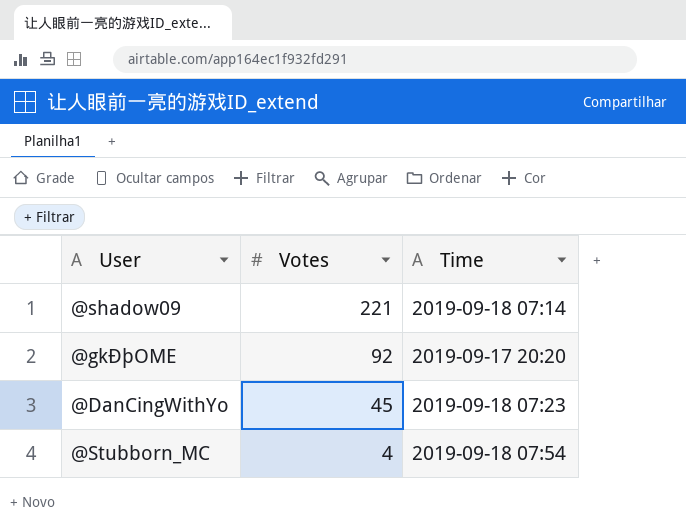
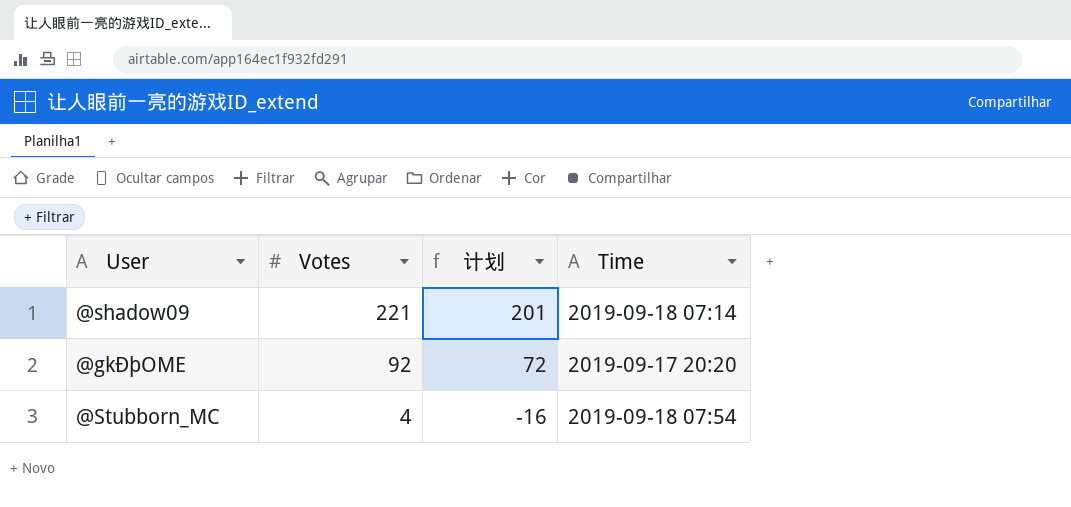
column 计划 | formula: none -> [Votes] - 20
row @DanCingWithYo: 45 | 2019-09-18 07:23 -> none

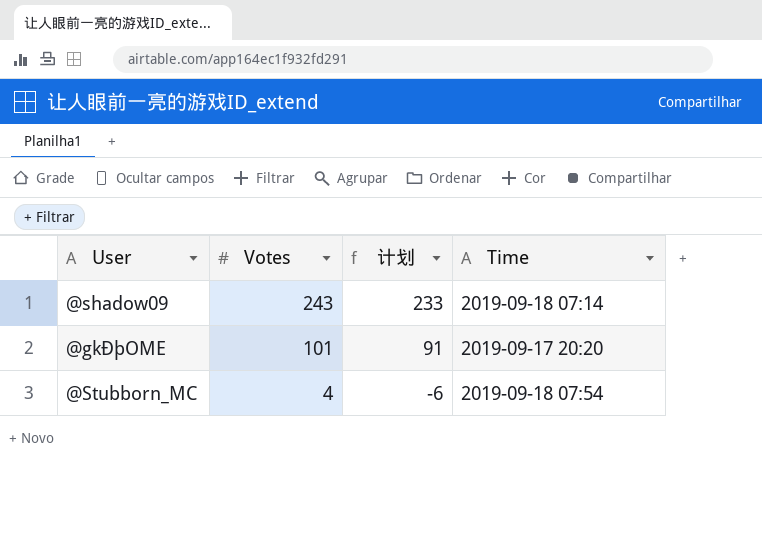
column 计划 | formula: [Votes] - 20 -> [Votes] - 10
@shadow09 | Votes: 221 -> 243
@gkÐþOME | Votes: 92 -> 101

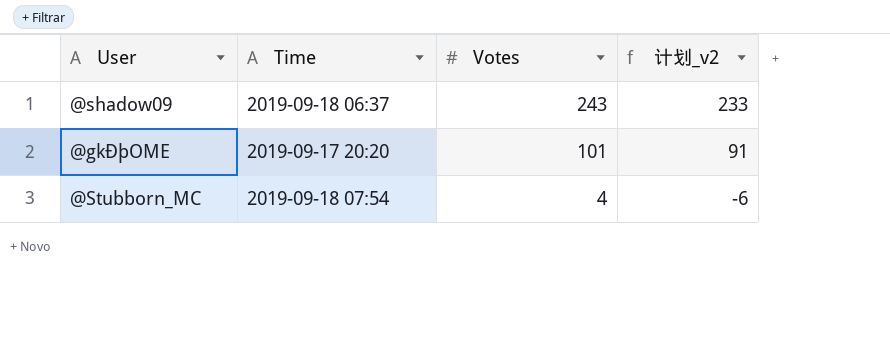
column Time | position: 4 -> 2
column name: 计划 -> 计划_v2
@shadow09 | Time: 2019-09-18 07:14 -> 2019-09-18 06:37

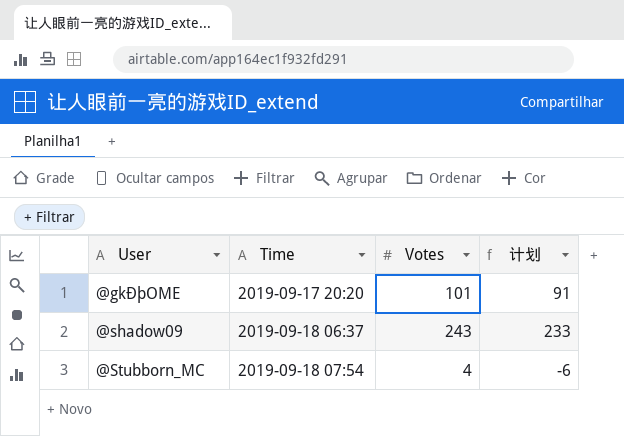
row order: Votes descending -> User ascending
column name: 计划_v2 -> 计划

